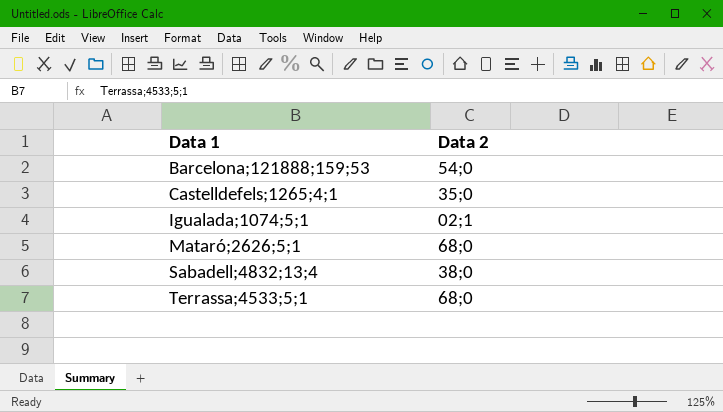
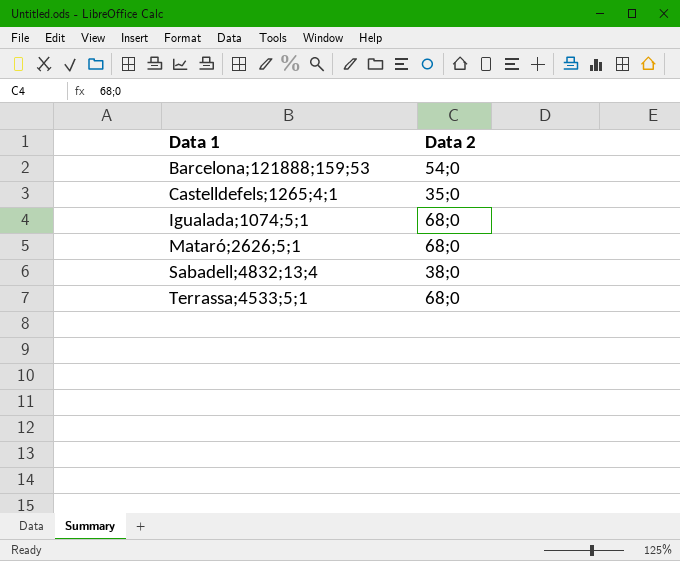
Igualada;1074;5;1 | Data 2: 02;1 -> 68;0

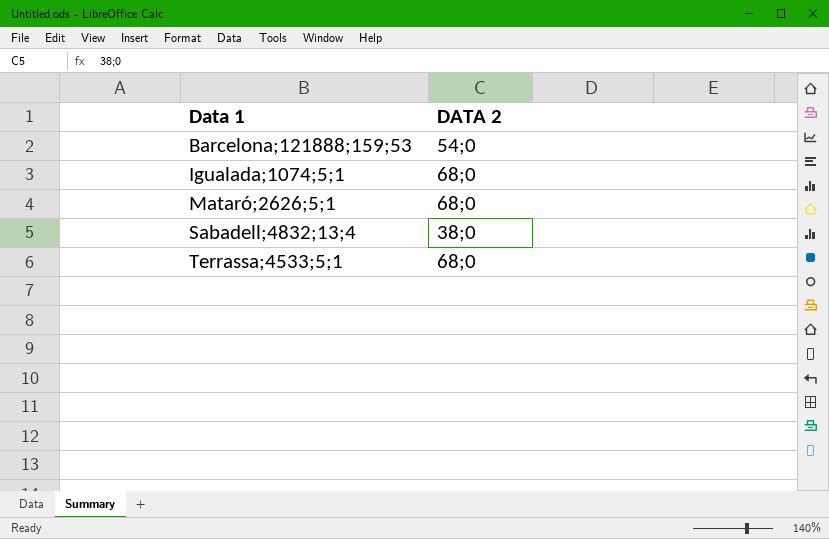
column name: Data 2 -> DATA 2
row Castelldefels;1265;4;1: 35;0 -> none

